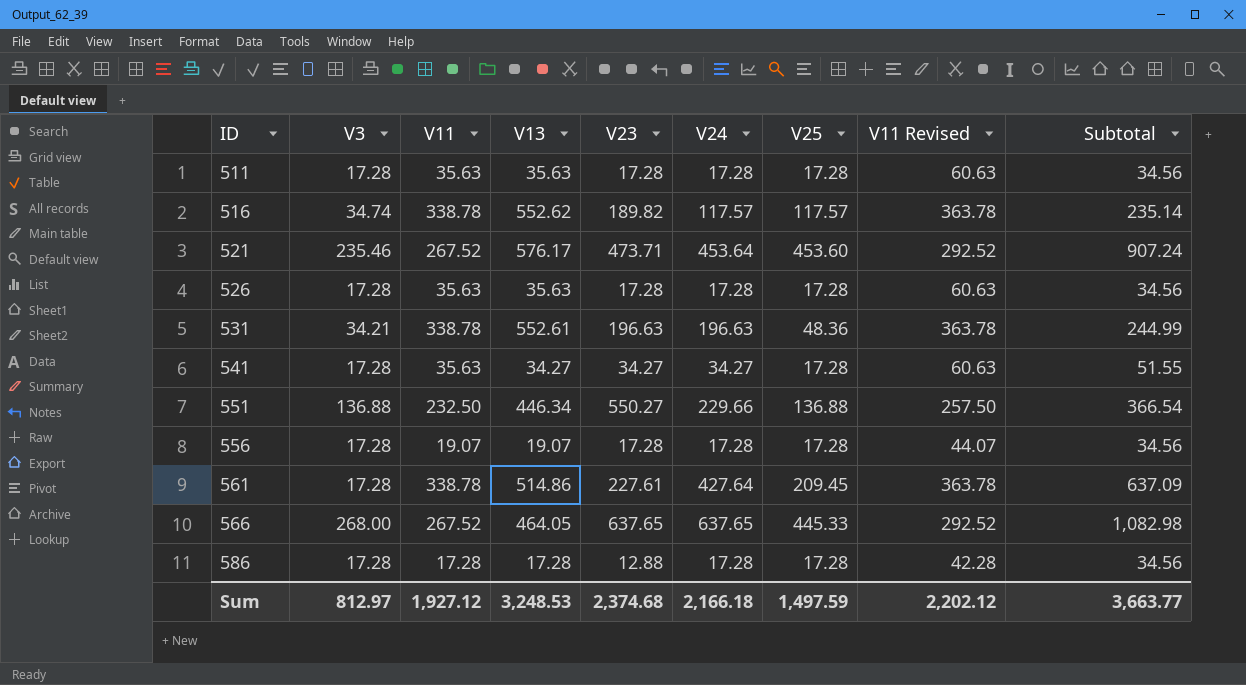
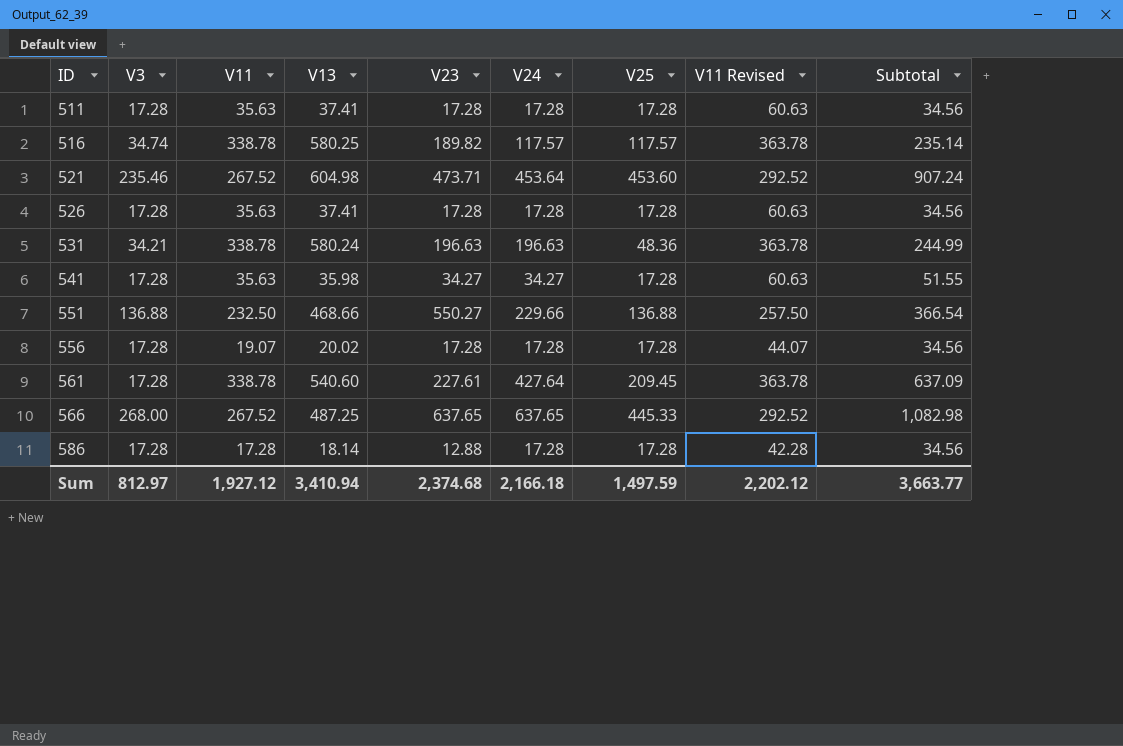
511 | V13: 35.63 -> 37.41
516 | V13: 552.62 -> 580.25
521 | V13: 576.17 -> 604.98
526 | V13: 35.63 -> 37.41
531 | V13: 552.61 -> 580.24
541 | V13: 34.27 -> 35.98
551 | V13: 446.34 -> 468.66
556 | V13: 19.07 -> 20.02
561 | V13: 514.86 -> 540.60
566 | V13: 464.05 -> 487.25
586 | V13: 17.28 -> 18.14
Sum | V13: 3,248.53 -> 3,410.94

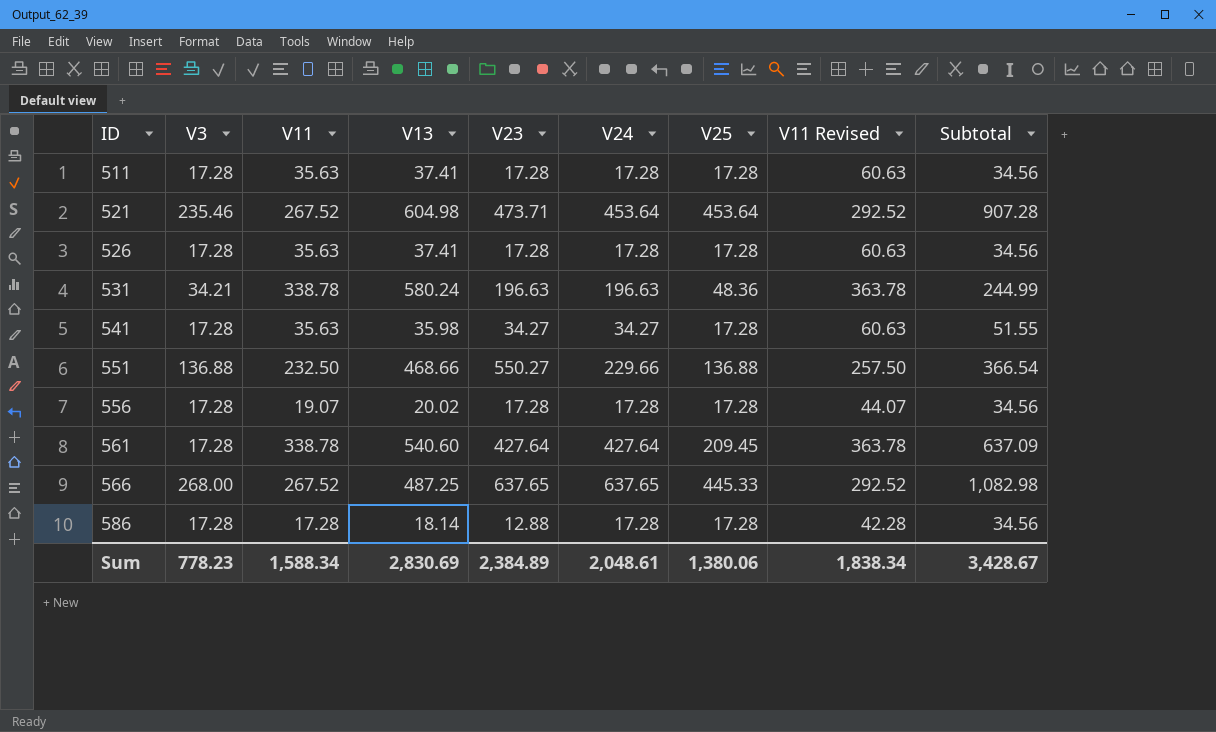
row 516: 34.74 | 338.78 | 580.25 | 189.82 | 117.57 | 117.57 | 363.78 | 235.14 -> none
521 | V25: 453.60 -> 453.64
521 | Subtotal: 907.24 -> 907.28
561 | V23: 227.61 -> 427.64
Sum | V3: 812.97 -> 778.23
Sum | V11: 1,927.12 -> 1,588.34
Sum | V13: 3,410.94 -> 2,830.69
Sum | V23: 2,374.68 -> 2,384.89
Sum | V24: 2,166.18 -> 2,048.61
Sum | V25: 1,497.59 -> 1,380.06
Sum | V11 Revised: 2,202.12 -> 1,838.34
Sum | Subtotal: 3,663.77 -> 3,428.67

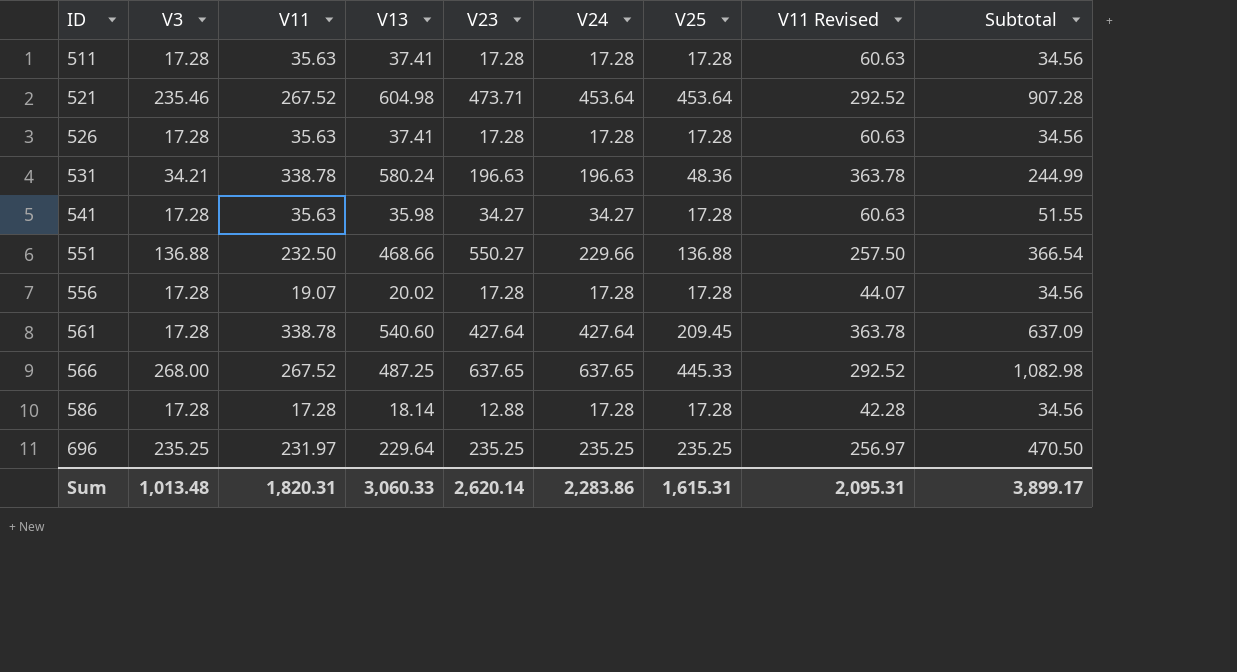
row 696: none -> 235.25 | 231.97 | 229.64 | 235.25 | 235.25 | 235.25 | 256.97 | 470.50
Sum | V3: 778.23 -> 1,013.48
Sum | V11: 1,588.34 -> 1,820.31
Sum | V13: 2,830.69 -> 3,060.33
Sum | V23: 2,384.89 -> 2,620.14
Sum | V24: 2,048.61 -> 2,283.86
Sum | V25: 1,380.06 -> 1,615.31
Sum | V11 Revised: 1,838.34 -> 2,095.31
Sum | Subtotal: 3,428.67 -> 3,899.17

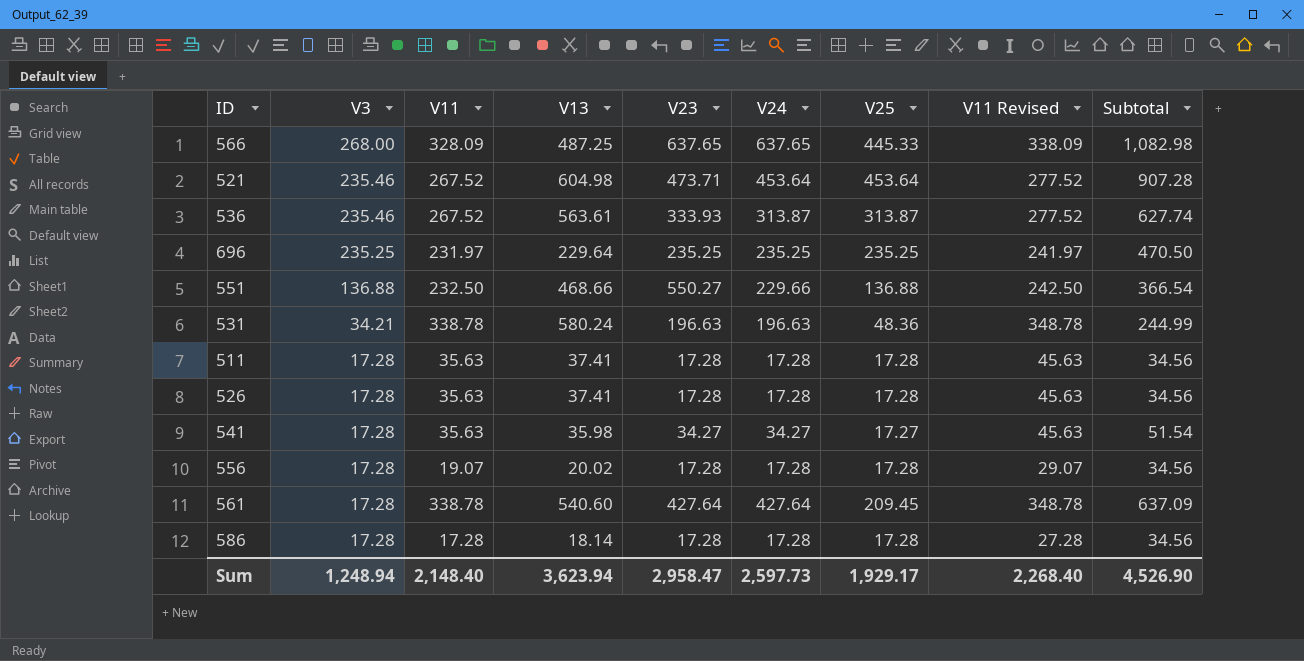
row order: ID ascending -> V3 descending
column V11 Revised | formula: [V11] + 25 -> [V11] + 10
566 | V11: 267.52 -> 328.09
row 536: none -> 235.46 | 267.52 | 563.61 | 333.93 | 313.87 | 313.87 | 277.52 | 627.74
541 | V25: 17.28 -> 17.27
541 | Subtotal: 51.55 -> 51.54
586 | V23: 12.88 -> 17.28
Sum | V3: 1,013.48 -> 1,248.94
Sum | V11: 1,820.31 -> 2,148.40
Sum | V13: 3,060.33 -> 3,623.94
Sum | V23: 2,620.14 -> 2,958.47
Sum | V24: 2,283.86 -> 2,597.73
Sum | V25: 1,615.31 -> 1,929.17
Sum | V11 Revised: 2,095.31 -> 2,268.40
Sum | Subtotal: 3,899.17 -> 4,526.90

